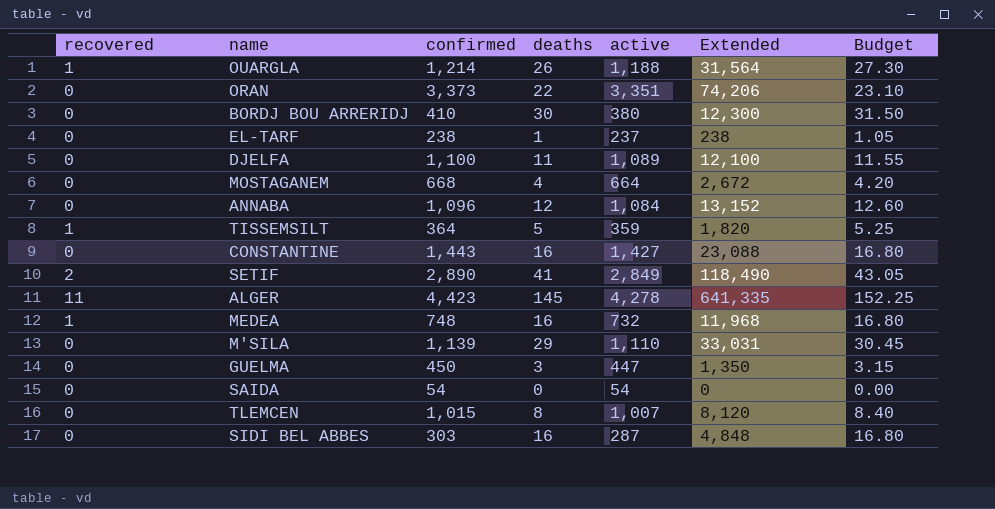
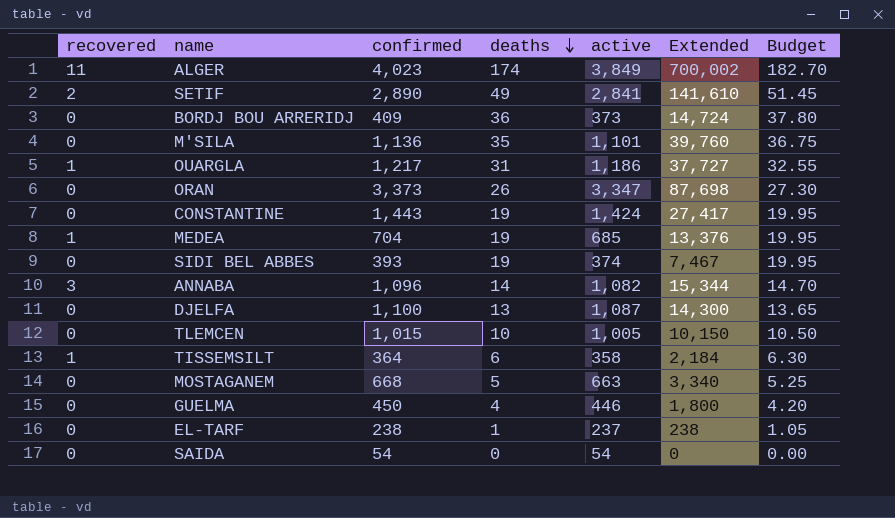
row order: none -> deaths descending
ALGER | confirmed: 4,423 -> 4,023
ALGER | deaths: 145 -> 174
ALGER | active: 4,278 -> 3,849
ALGER | Extended: 641,335 -> 700,002
ALGER | Budget: 152.25 -> 182.70
SETIF | deaths: 41 -> 49
SETIF | active: 2,849 -> 2,841
SETIF | Extended: 118,490 -> 141,610
SETIF | Budget: 43.05 -> 51.45
BORDJ BOU ARRERIDJ | confirmed: 410 -> 409
BORDJ BOU ARRERIDJ | deaths: 30 -> 36
BORDJ BOU ARRERIDJ | active: 380 -> 373
BORDJ BOU ARRERIDJ | Extended: 12,300 -> 14,724
BORDJ BOU ARRERIDJ | Budget: 31.50 -> 37.80
M'SILA | confirmed: 1,139 -> 1,136
M'SILA | deaths: 29 -> 35
M'SILA | active: 1,110 -> 1,101
M'SILA | Extended: 33,031 -> 39,760
M'SILA | Budget: 30.45 -> 36.75
OUARGLA | confirmed: 1,214 -> 1,217
OUARGLA | deaths: 26 -> 31
OUARGLA | active: 1,188 -> 1,186
OUARGLA | Extended: 31,564 -> 37,727
OUARGLA | Budget: 27.30 -> 32.55
ORAN | deaths: 22 -> 26
ORAN | active: 3,351 -> 3,347
ORAN | Extended: 74,206 -> 87,698
ORAN | Budget: 23.10 -> 27.30
CONSTANTINE | deaths: 16 -> 19
CONSTANTINE | active: 1,427 -> 1,424
CONSTANTINE | Extended: 23,088 -> 27,417
CONSTANTINE | Budget: 16.80 -> 19.95
MEDEA | confirmed: 748 -> 704
MEDEA | deaths: 16 -> 19
MEDEA | active: 732 -> 685
MEDEA | Extended: 11,968 -> 13,376
MEDEA | Budget: 16.80 -> 19.95
SIDI BEL ABBES | confirmed: 303 -> 393
SIDI BEL ABBES | deaths: 16 -> 19
SIDI BEL ABBES | active: 287 -> 374
SIDI BEL ABBES | Extended: 4,848 -> 7,467
SIDI BEL ABBES | Budget: 16.80 -> 19.95
ANNABA | recovered: 0 -> 3
ANNABA | deaths: 12 -> 14
ANNABA | active: 1,084 -> 1,082
ANNABA | Extended: 13,152 -> 15,344
ANNABA | Budget: 12.60 -> 14.70
DJELFA | deaths: 11 -> 13
DJELFA | active: 1,089 -> 1,087
DJELFA | Extended: 12,100 -> 14,300
DJELFA | Budget: 11.55 -> 13.65
TLEMCEN | deaths: 8 -> 10
TLEMCEN | active: 1,007 -> 1,005
TLEMCEN | Extended: 8,120 -> 10,150
TLEMCEN | Budget: 8.40 -> 10.50
TISSEMSILT | deaths: 5 -> 6
TISSEMSILT | active: 359 -> 358
TISSEMSILT | Extended: 1,820 -> 2,184
TISSEMSILT | Budget: 5.25 -> 6.30
MOSTAGANEM | deaths: 4 -> 5
MOSTAGANEM | active: 664 -> 663
MOSTAGANEM | Extended: 2,672 -> 3,340
MOSTAGANEM | Budget: 4.20 -> 5.25
GUELMA | deaths: 3 -> 4
GUELMA | active: 447 -> 446
GUELMA | Extended: 1,350 -> 1,800
GUELMA | Budget: 3.15 -> 4.20

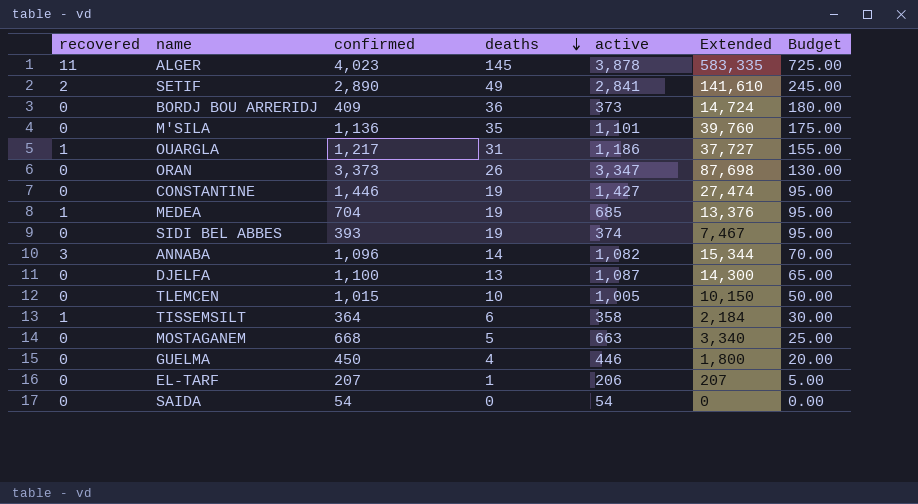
column Budget | formula: [deaths] * 1.05 -> [deaths] * 5
ALGER | deaths: 174 -> 145
ALGER | active: 3,849 -> 3,878
ALGER | Extended: 700,002 -> 583,335
CONSTANTINE | confirmed: 1,443 -> 1,446
CONSTANTINE | active: 1,424 -> 1,427
CONSTANTINE | Extended: 27,417 -> 27,474
EL-TARF | confirmed: 238 -> 207
EL-TARF | active: 237 -> 206
EL-TARF | Extended: 238 -> 207

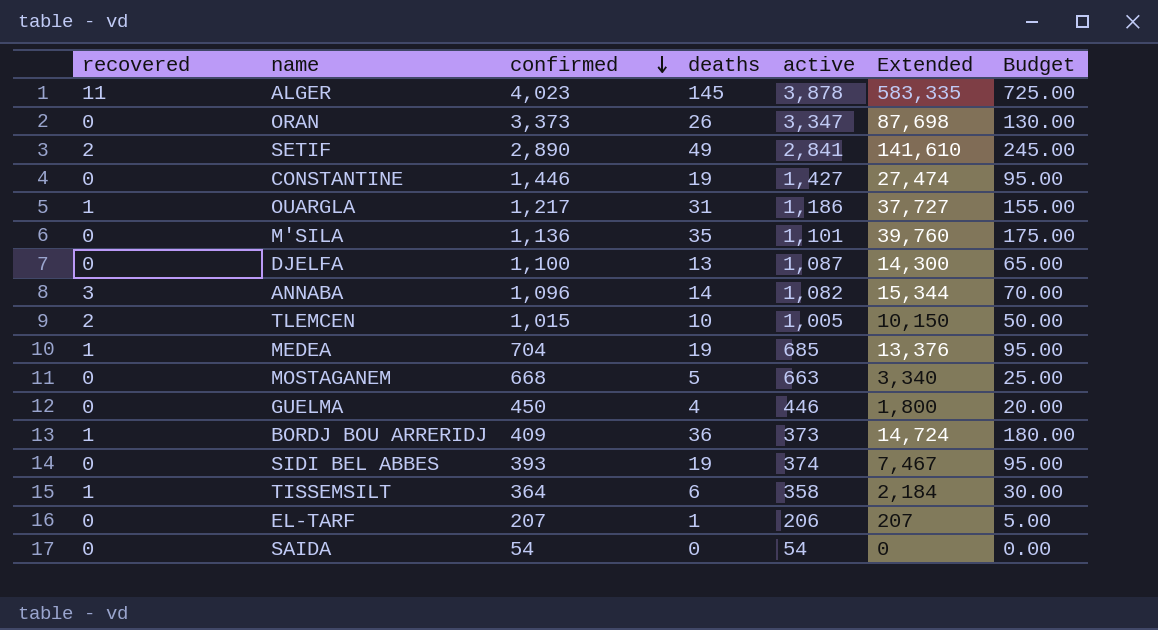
row order: deaths descending -> confirmed descending
TLEMCEN | recovered: 0 -> 2
BORDJ BOU ARRERIDJ | recovered: 0 -> 1

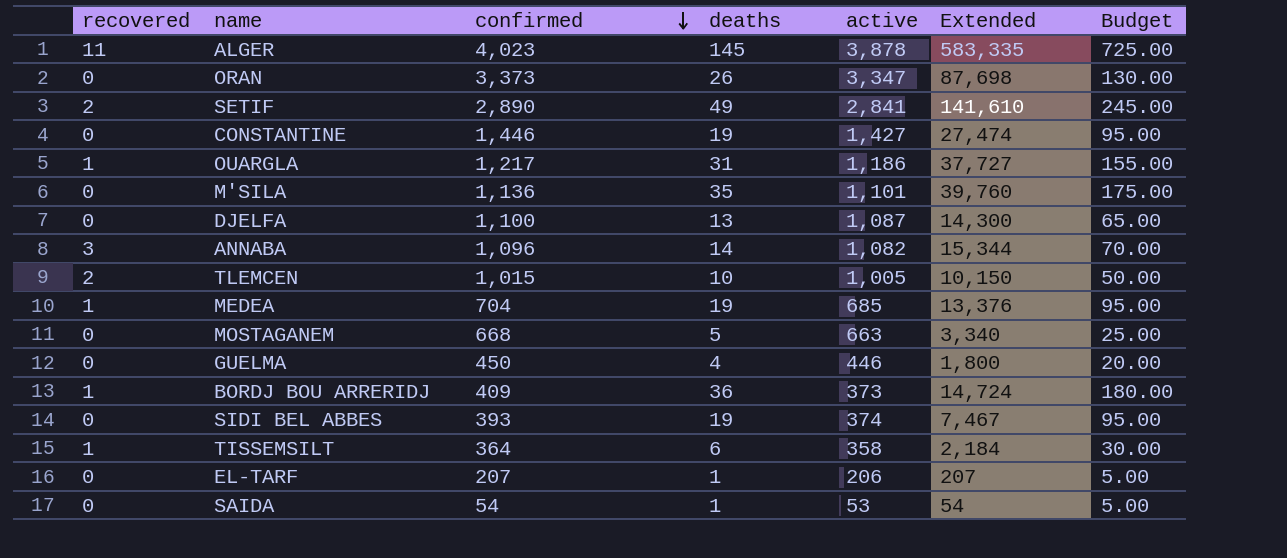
SAIDA | deaths: 0 -> 1
SAIDA | active: 54 -> 53
SAIDA | Extended: 0 -> 54
SAIDA | Budget: 0.00 -> 5.00

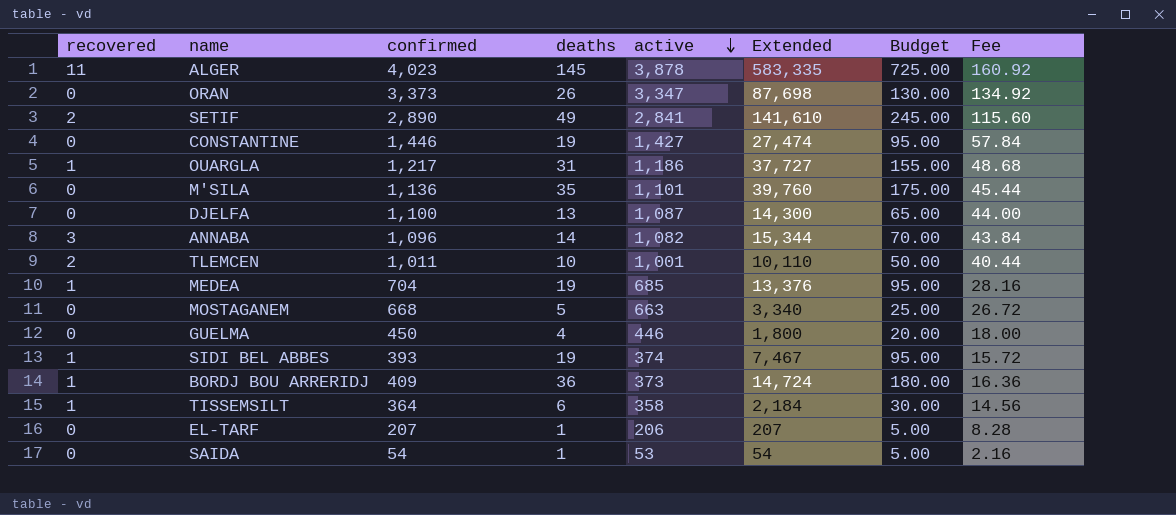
row order: confirmed descending -> active descending
column Fee | formula: none -> [confirmed] * 0.04
TLEMCEN | confirmed: 1,015 -> 1,011
TLEMCEN | active: 1,005 -> 1,001
TLEMCEN | Extended: 10,150 -> 10,110
SIDI BEL ABBES | recovered: 0 -> 1

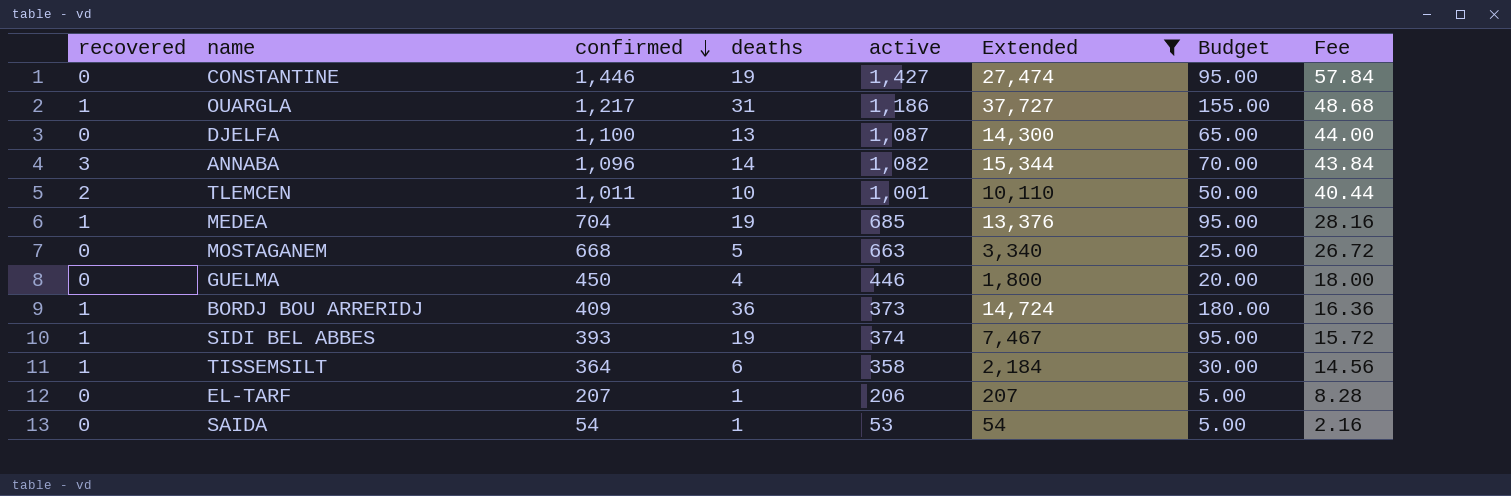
filter: none -> Extended <= 37,727
row order: active descending -> confirmed descending

